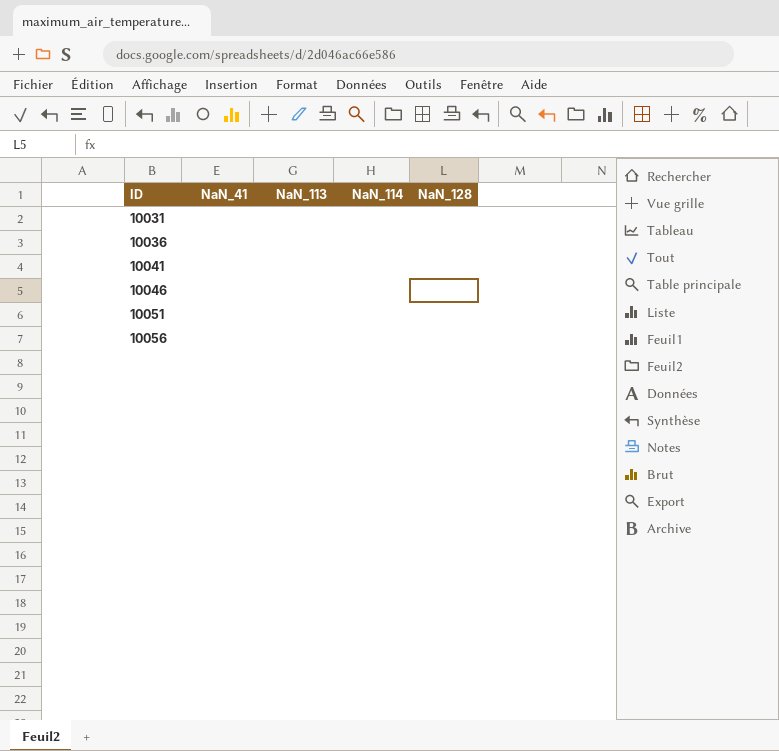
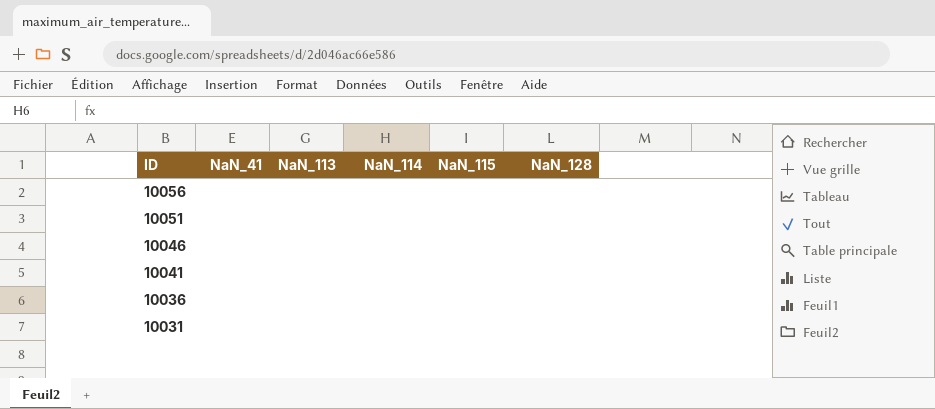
row order: ID ascending -> ID descending
column NaN_115 | position: none -> 5

